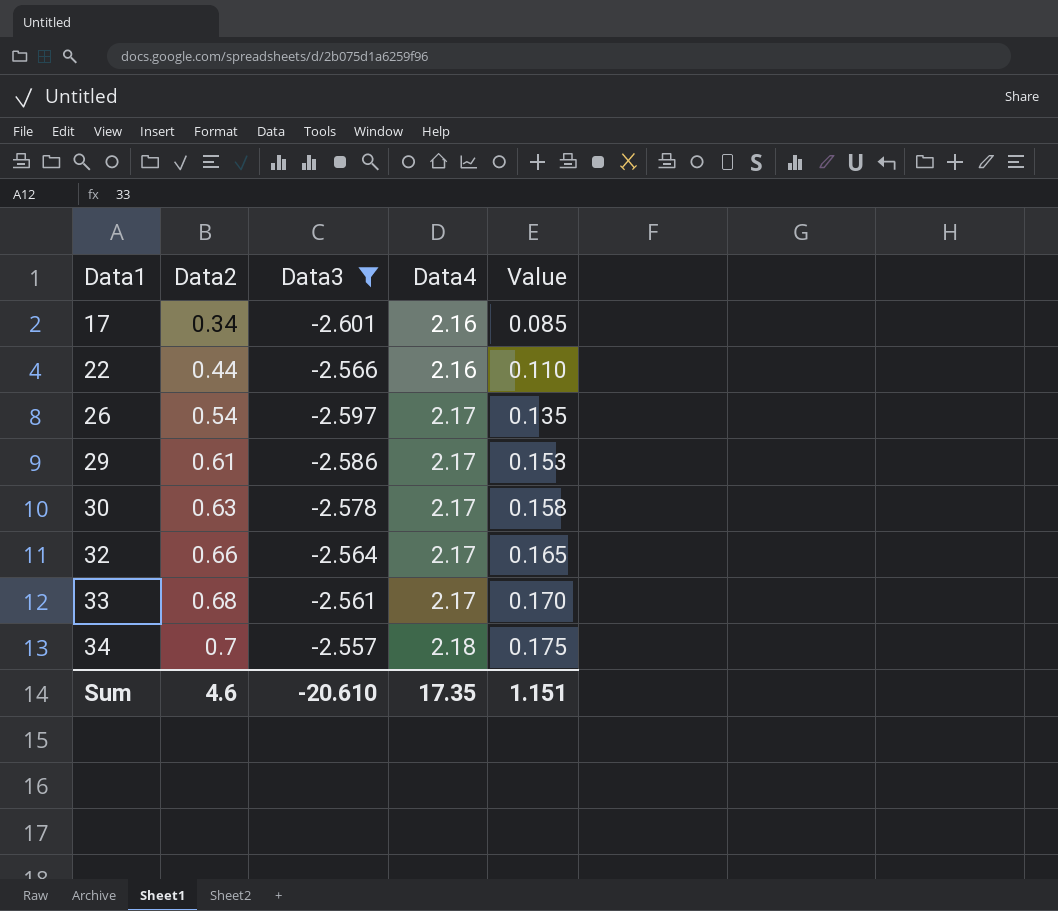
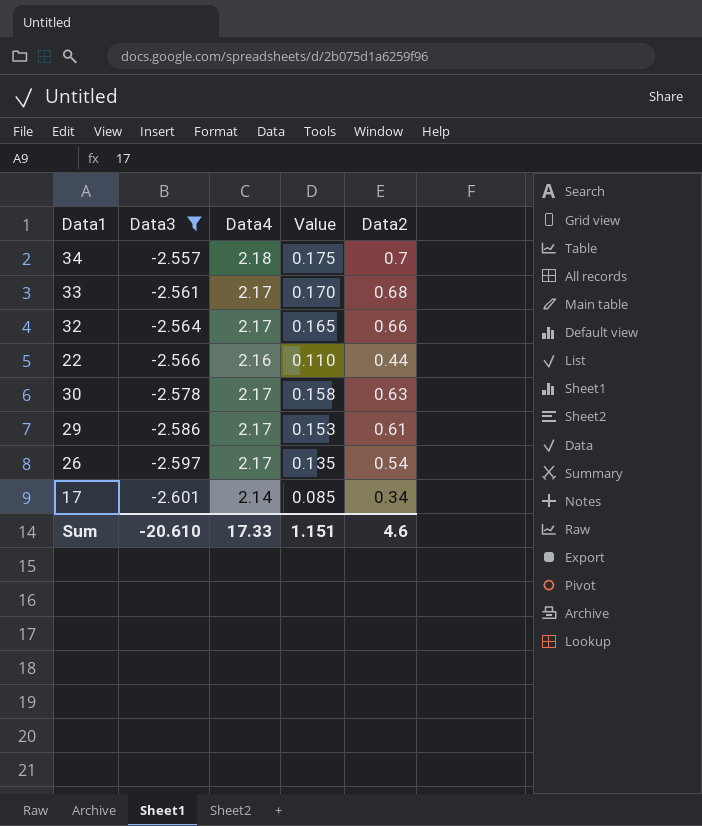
row order: Data1 ascending -> Data3 descending
column Data2 | position: 2 -> 5
17 | Data4: 2.16 -> 2.14
Sum | Data4: 17.35 -> 17.33

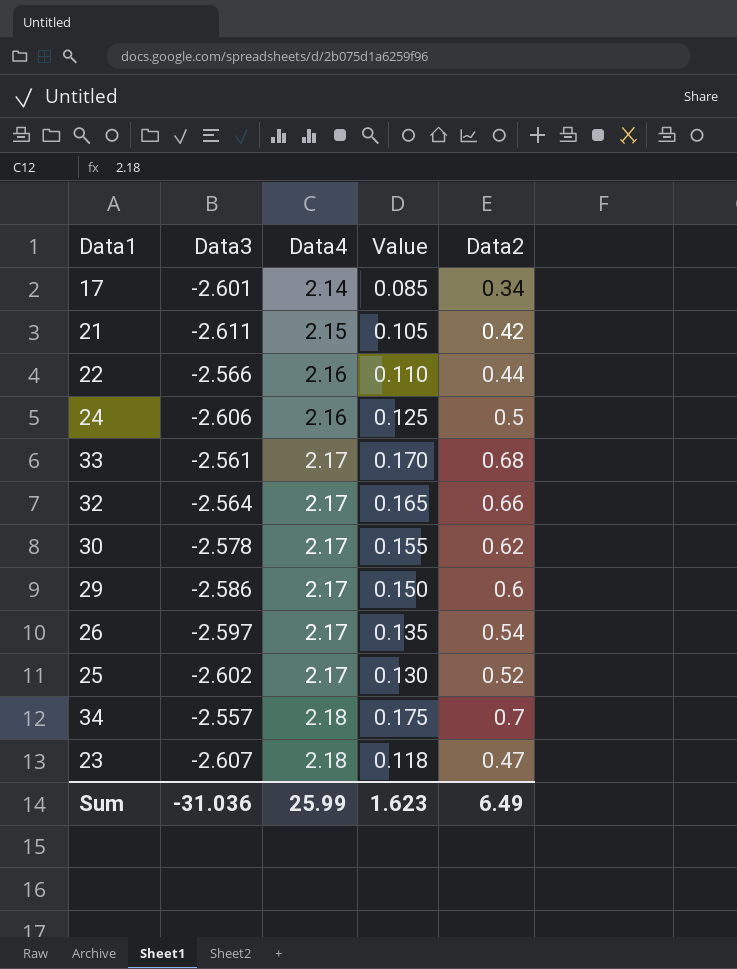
filter: Data3 >= -2.601 -> none
row order: Data3 descending -> Data4 ascending
30 | Value: 0.158 -> 0.155
30 | Data2: 0.63 -> 0.62
29 | Value: 0.153 -> 0.150
29 | Data2: 0.61 -> 0.6
Sum | Data3: -20.610 -> -31.036
Sum | Data4: 17.33 -> 25.99
Sum | Value: 1.151 -> 1.623
Sum | Data2: 4.6 -> 6.49

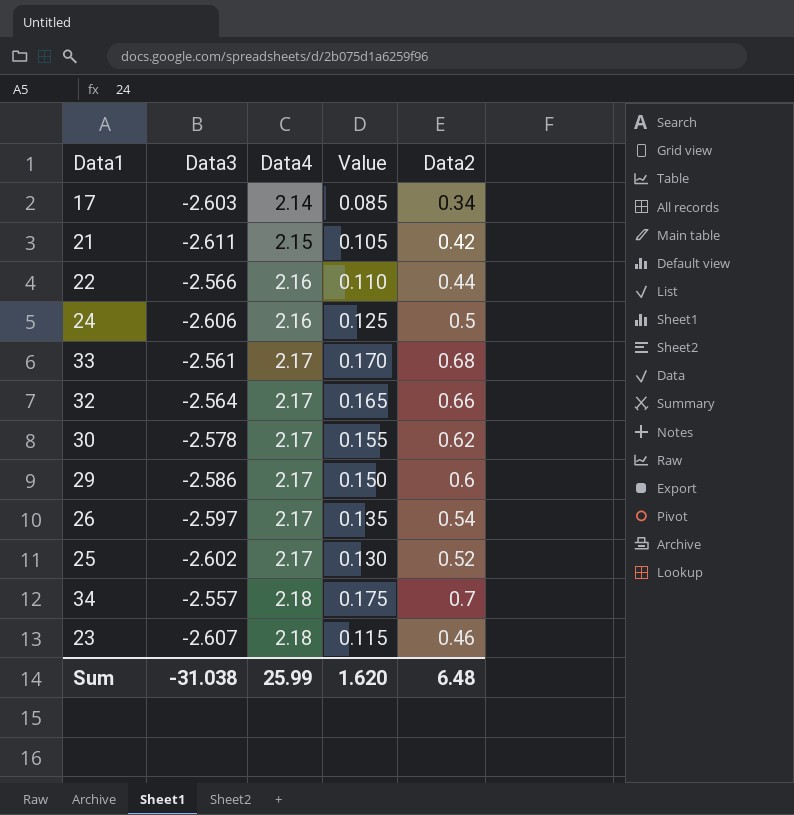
17 | Data3: -2.601 -> -2.603
23 | Value: 0.118 -> 0.115
23 | Data2: 0.47 -> 0.46
Sum | Data3: -31.036 -> -31.038
Sum | Value: 1.623 -> 1.620
Sum | Data2: 6.49 -> 6.48

